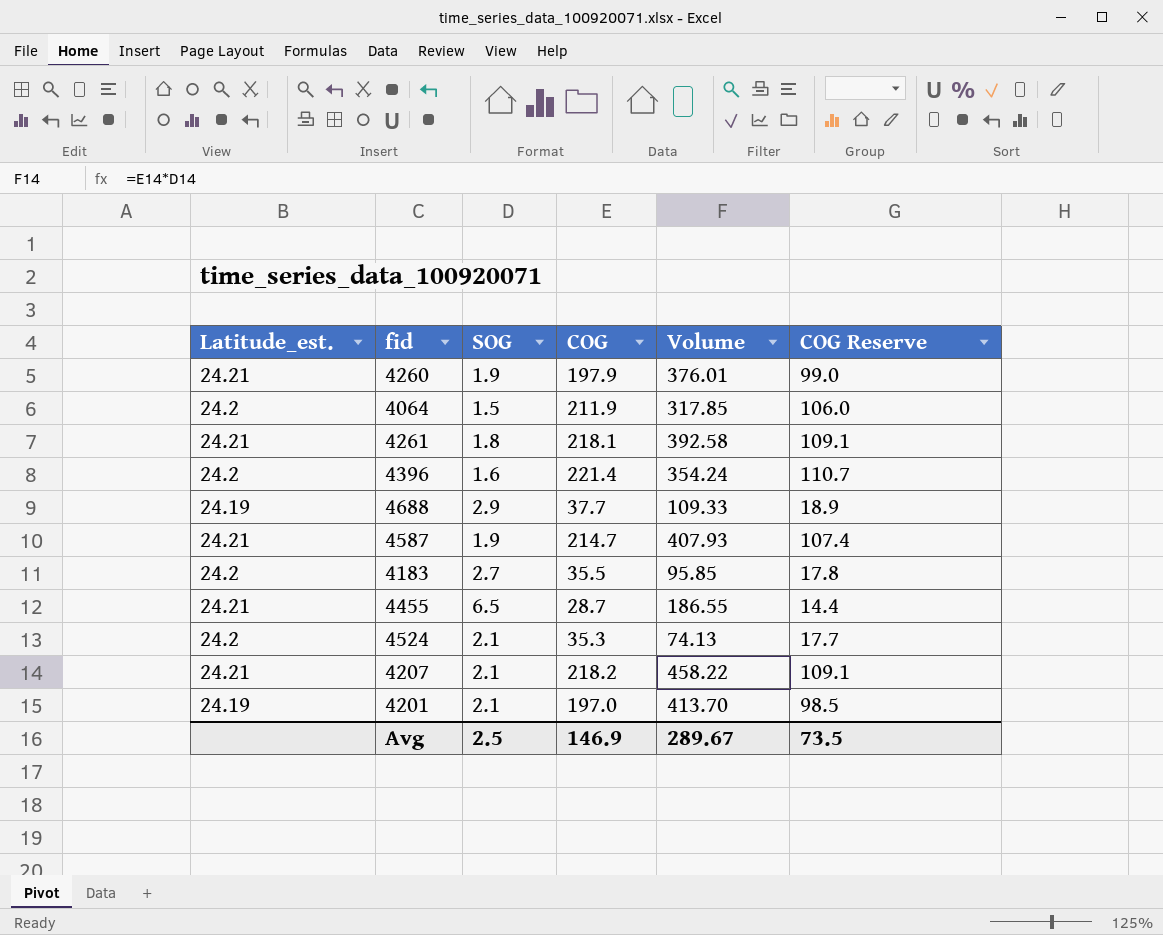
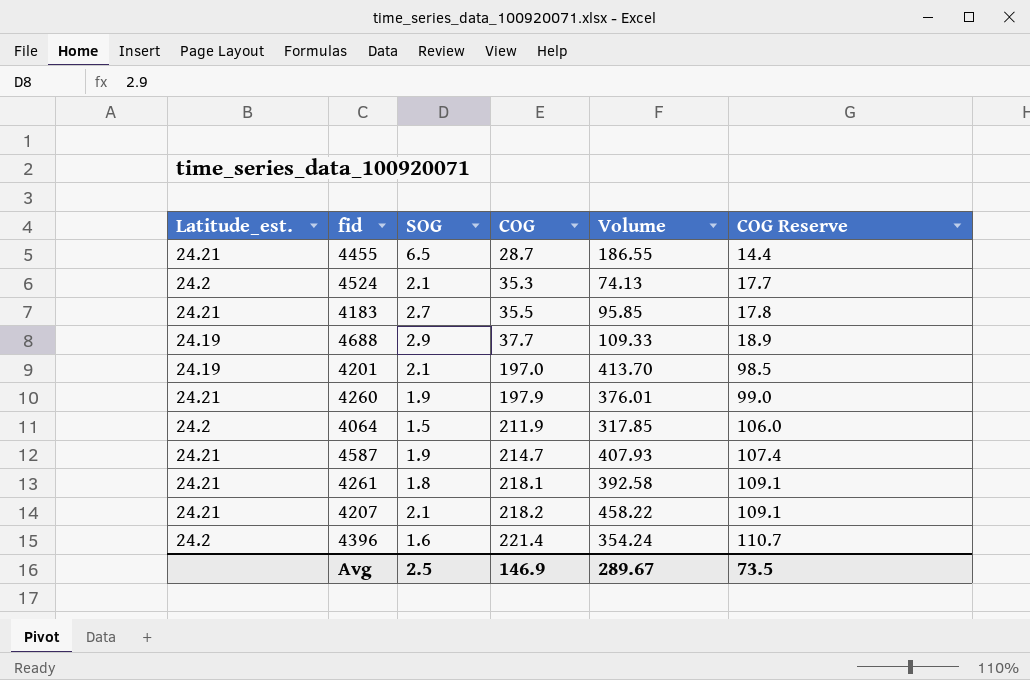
row order: none -> COG ascending
4183 | Latitude_est.: 24.2 -> 24.21

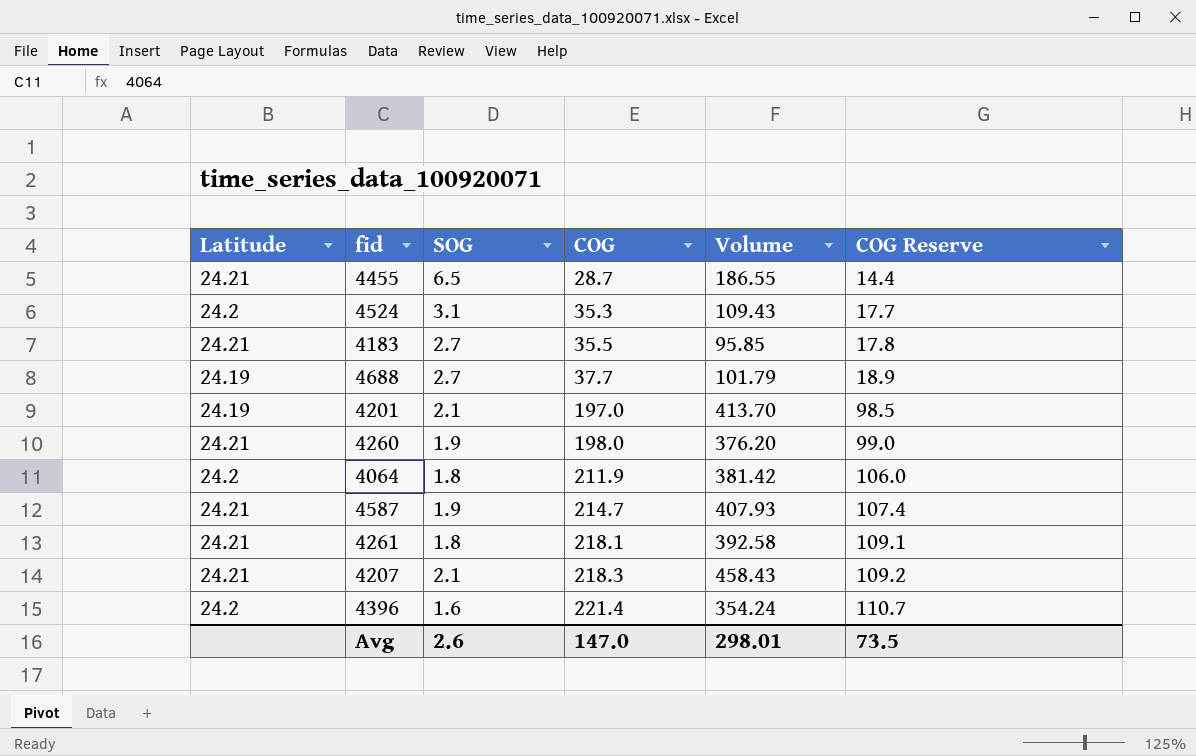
column name: Latitude_est. -> Latitude
4524 | SOG: 2.1 -> 3.1
4524 | Volume: 74.13 -> 109.43
4688 | SOG: 2.9 -> 2.7
4688 | Volume: 109.33 -> 101.79
4260 | COG: 197.9 -> 198.0
4260 | Volume: 376.01 -> 376.20
4064 | SOG: 1.5 -> 1.8
4064 | Volume: 317.85 -> 381.42
4207 | COG: 218.2 -> 218.3
4207 | Volume: 458.22 -> 458.43
4207 | COG Reserve: 109.1 -> 109.2
Avg | SOG: 2.5 -> 2.6
Avg | COG: 146.9 -> 147.0
Avg | Volume: 289.67 -> 298.01

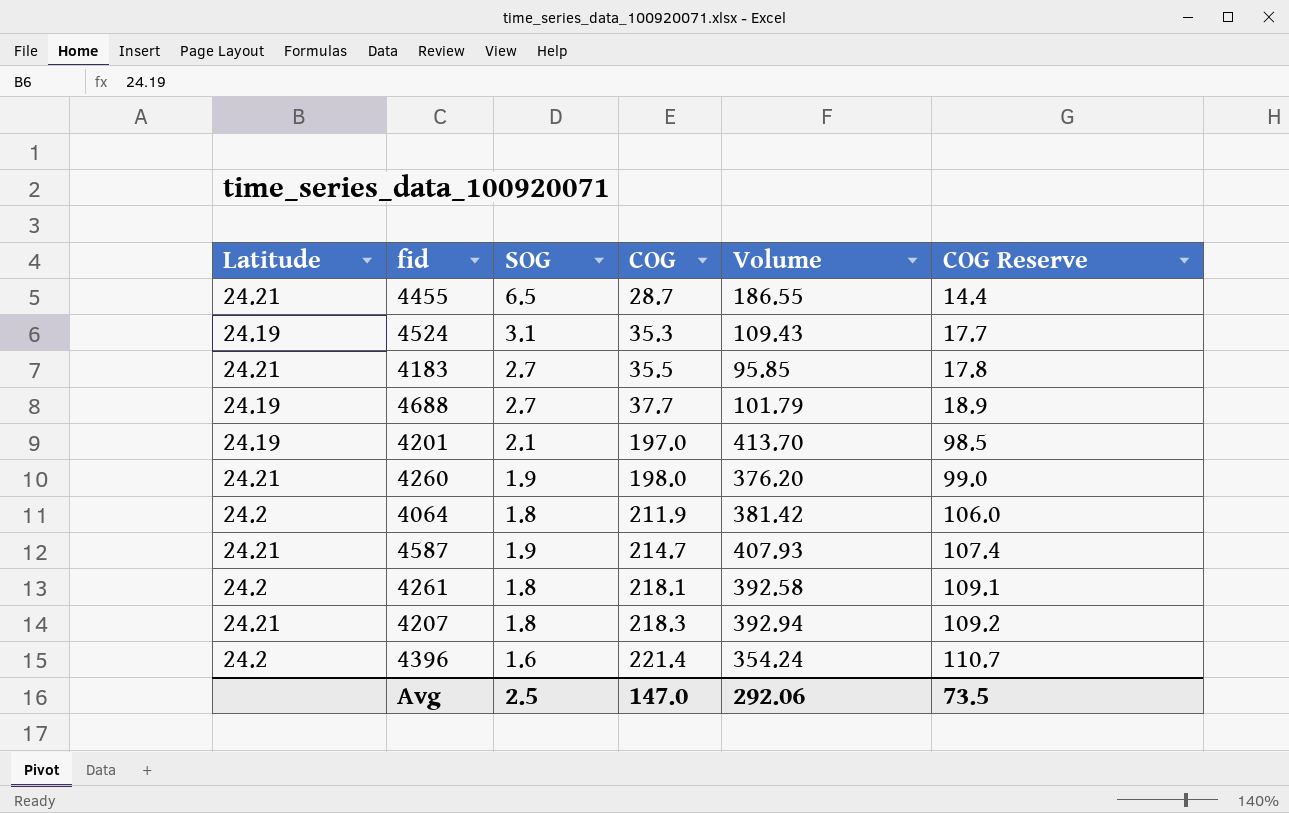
4524 | Latitude: 24.2 -> 24.19
4261 | Latitude: 24.21 -> 24.2
4207 | SOG: 2.1 -> 1.8
4207 | Volume: 458.43 -> 392.94
Avg | SOG: 2.6 -> 2.5
Avg | Volume: 298.01 -> 292.06

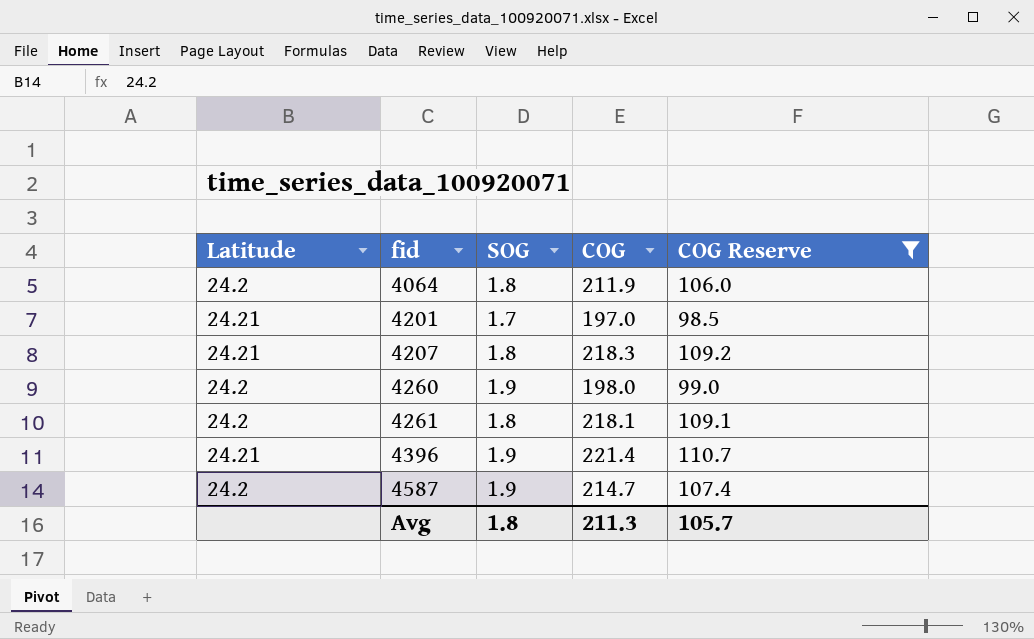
filter: none -> COG Reserve >= 98.5
row order: COG ascending -> fid ascending
column Volume | formula: [SOG] * [COG] -> none
4201 | Latitude: 24.19 -> 24.21
4201 | SOG: 2.1 -> 1.7
4260 | Latitude: 24.21 -> 24.2
4396 | Latitude: 24.2 -> 24.21
4396 | SOG: 1.6 -> 1.9
4587 | Latitude: 24.21 -> 24.2
Avg | SOG: 2.5 -> 1.8
Avg | COG: 147.0 -> 211.3
Avg | COG Reserve: 73.5 -> 105.7

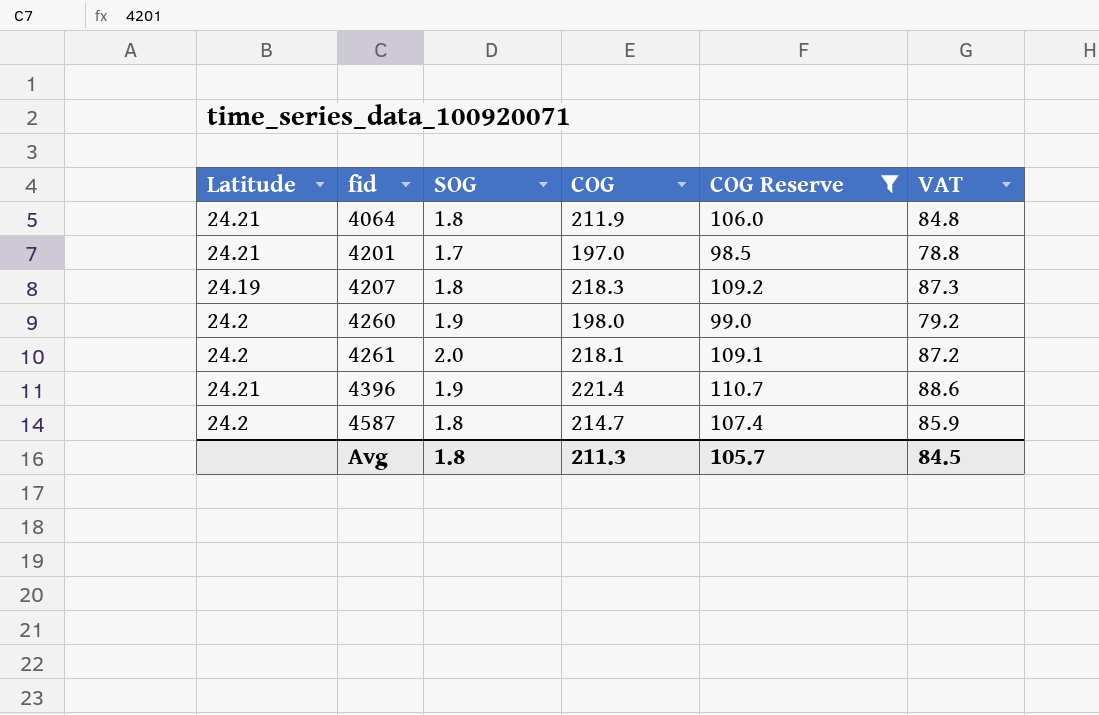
column VAT | formula: none -> [COG] * 0.4
4064 | Latitude: 24.2 -> 24.21
4207 | Latitude: 24.21 -> 24.19
4261 | SOG: 1.8 -> 2.0
4587 | SOG: 1.9 -> 1.8

